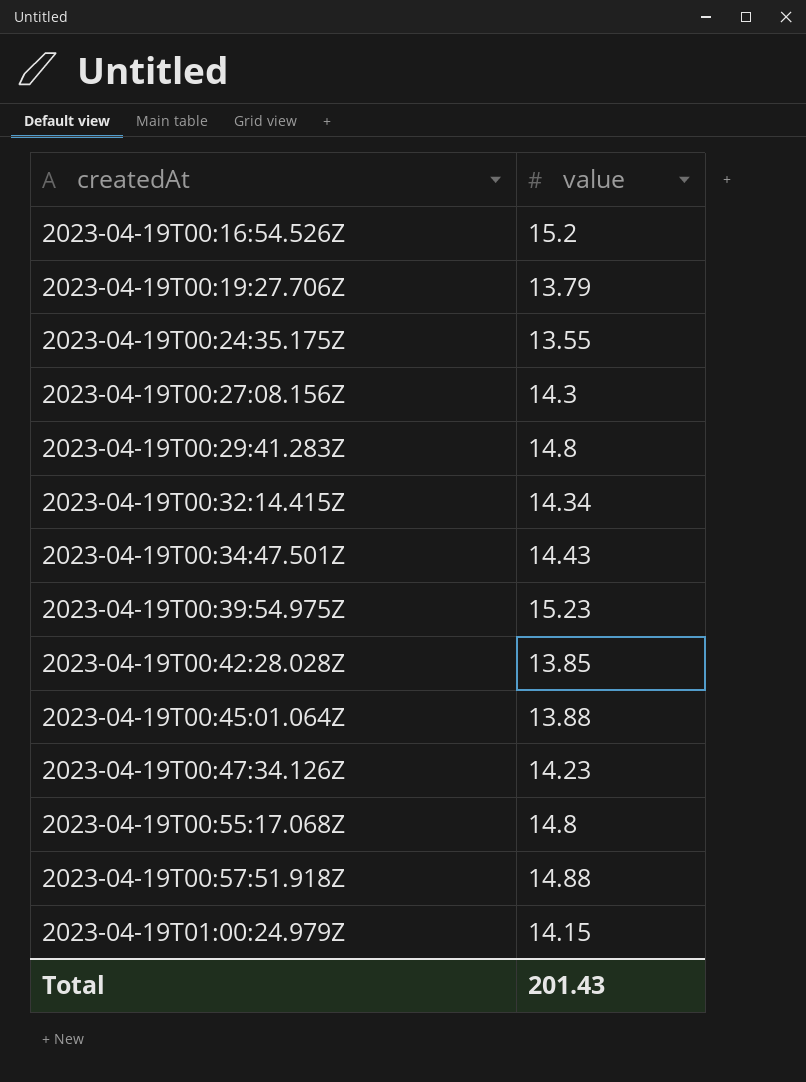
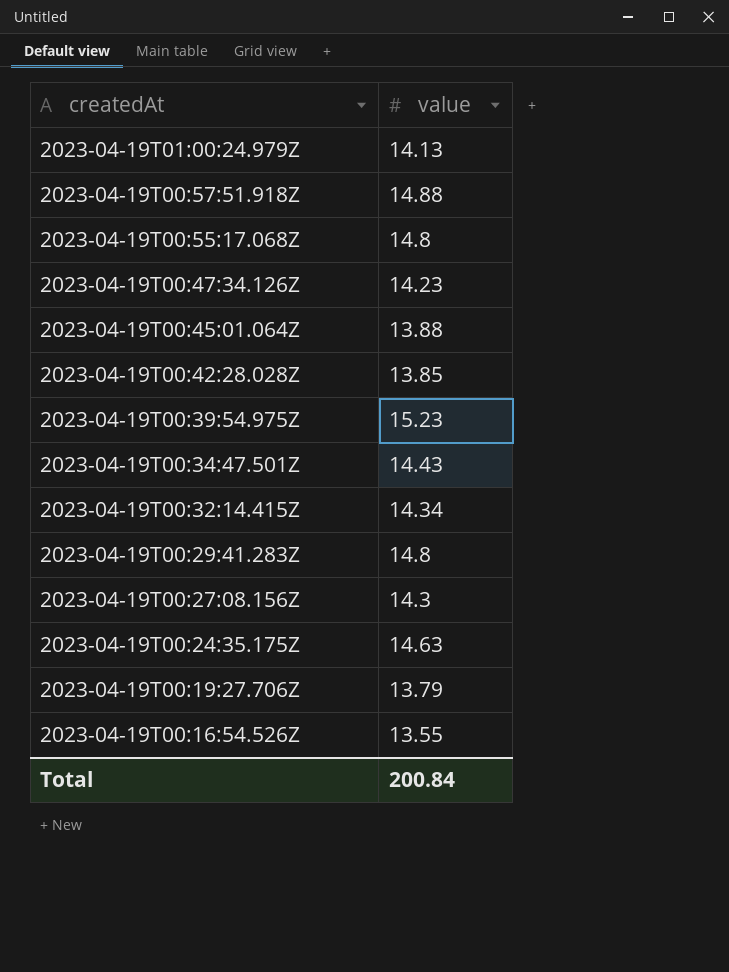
row order: createdAt ascending -> createdAt descending
2023-04-19T01:00:24.979Z | value: 14.15 -> 14.13
2023-04-19T00:24:35.175Z | value: 13.55 -> 14.63
2023-04-19T00:16:54.526Z | value: 15.2 -> 13.55
Total | value: 201.43 -> 200.84

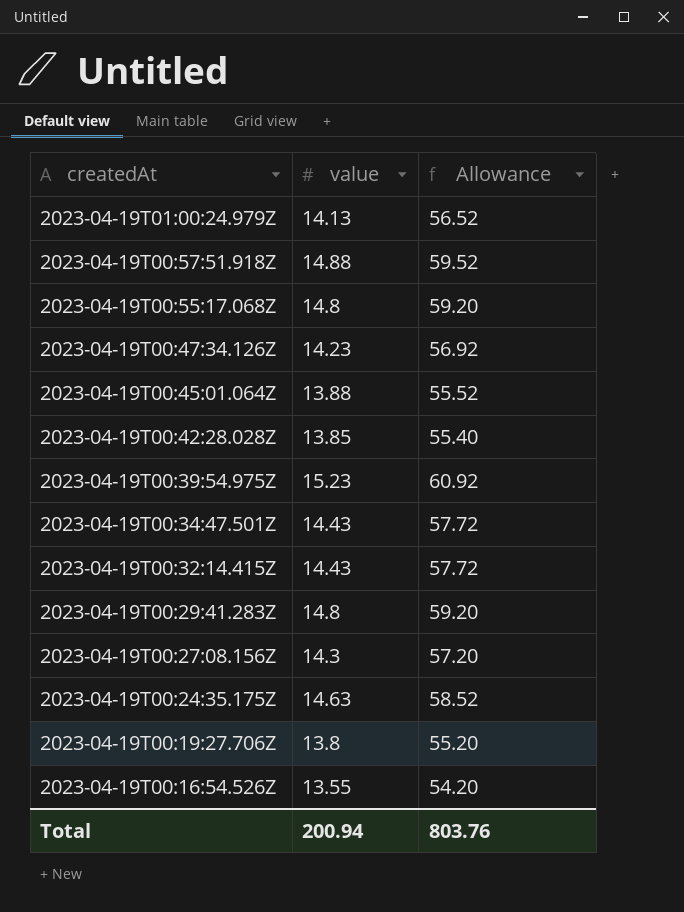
column Allowance | formula: none -> [value] * 4
2023-04-19T00:32:14.415Z | value: 14.34 -> 14.43
2023-04-19T00:19:27.706Z | value: 13.79 -> 13.8
Total | value: 200.84 -> 200.94

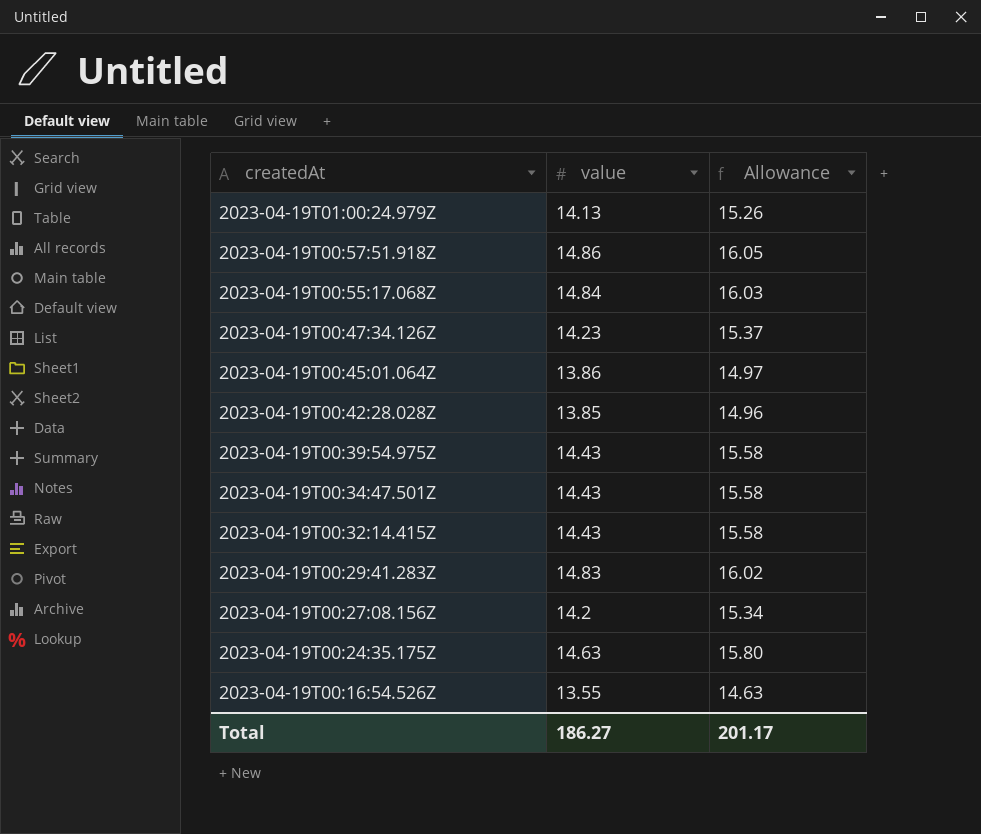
column Allowance | formula: [value] * 4 -> [value] * 1.08
row 2023-04-19T00:19:27.706Z: 13.8 | 55.20 -> none
2023-04-19T00:57:51.918Z | value: 14.88 -> 14.86
2023-04-19T00:55:17.068Z | value: 14.8 -> 14.84
2023-04-19T00:45:01.064Z | value: 13.88 -> 13.86
2023-04-19T00:39:54.975Z | value: 15.23 -> 14.43
2023-04-19T00:29:41.283Z | value: 14.8 -> 14.83
2023-04-19T00:27:08.156Z | value: 14.3 -> 14.2
Total | value: 200.94 -> 186.27
Total | Allowance: 803.76 -> 201.17

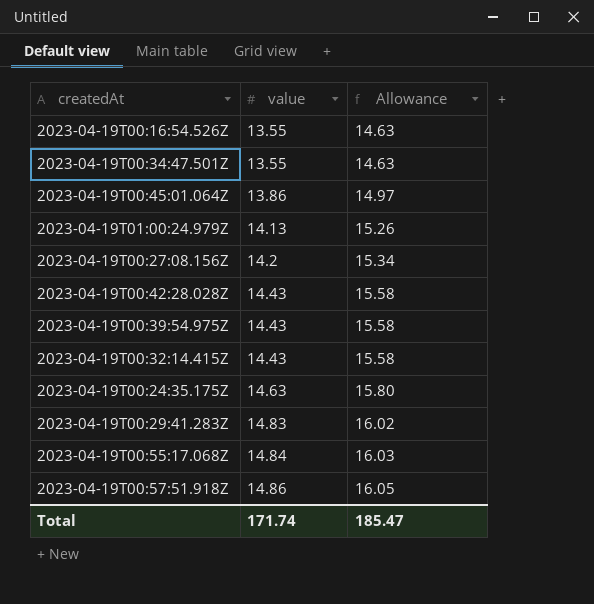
row order: createdAt descending -> value ascending
row 2023-04-19T00:47:34.126Z: 14.23 | 15.37 -> none
2023-04-19T00:34:47.501Z | value: 14.43 -> 13.55
2023-04-19T00:34:47.501Z | Allowance: 15.58 -> 14.63
2023-04-19T00:42:28.028Z | value: 13.85 -> 14.43
2023-04-19T00:42:28.028Z | Allowance: 14.96 -> 15.58
Total | value: 186.27 -> 171.74
Total | Allowance: 201.17 -> 185.47

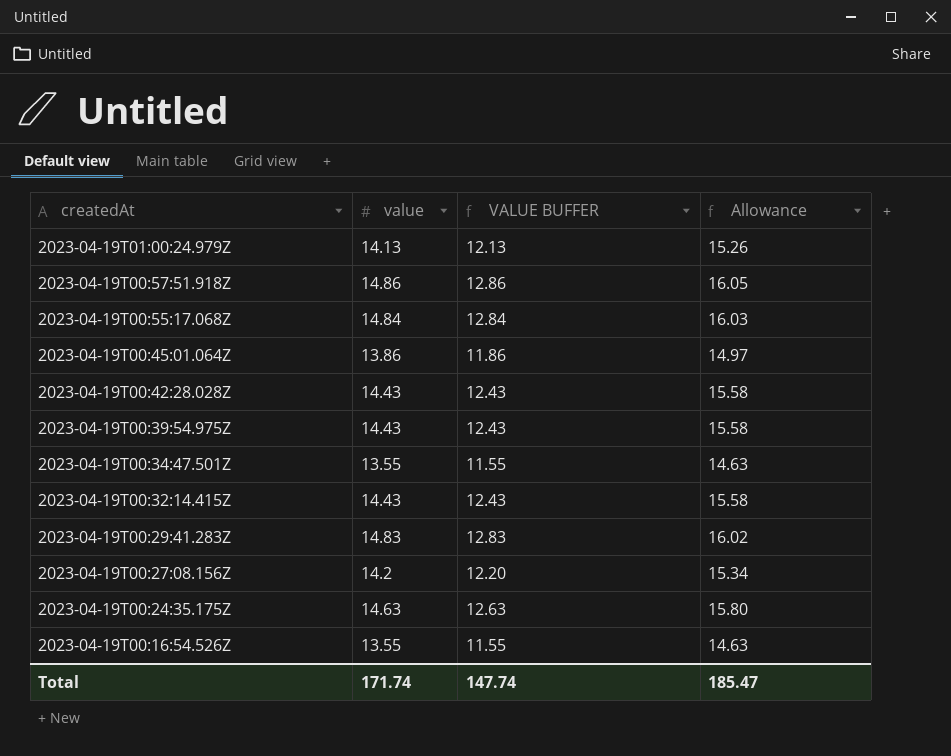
row order: value ascending -> createdAt descending
column VALUE BUFFER | formula: none -> [value] - 2

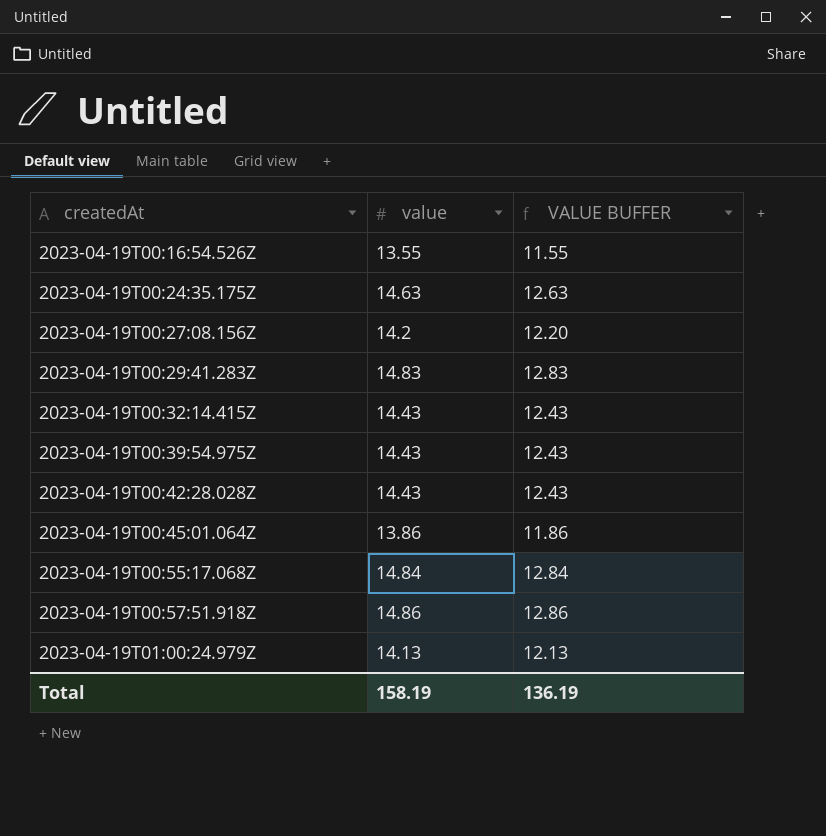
row order: createdAt descending -> createdAt ascending
column Allowance | formula: [value] * 1.08 -> none
row 2023-04-19T00:34:47.501Z: 13.55 | 11.55 | 14.63 -> none
Total | value: 171.74 -> 158.19
Total | VALUE BUFFER: 147.74 -> 136.19

